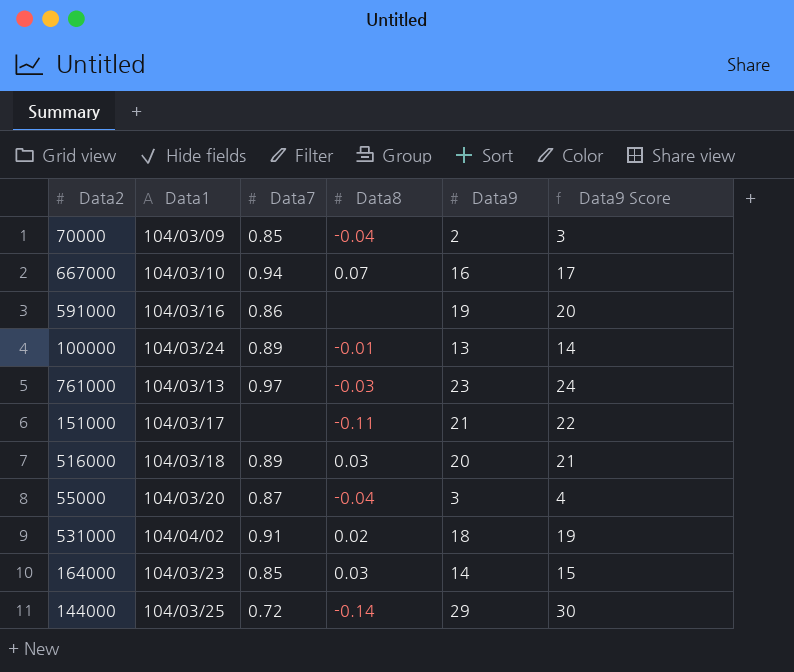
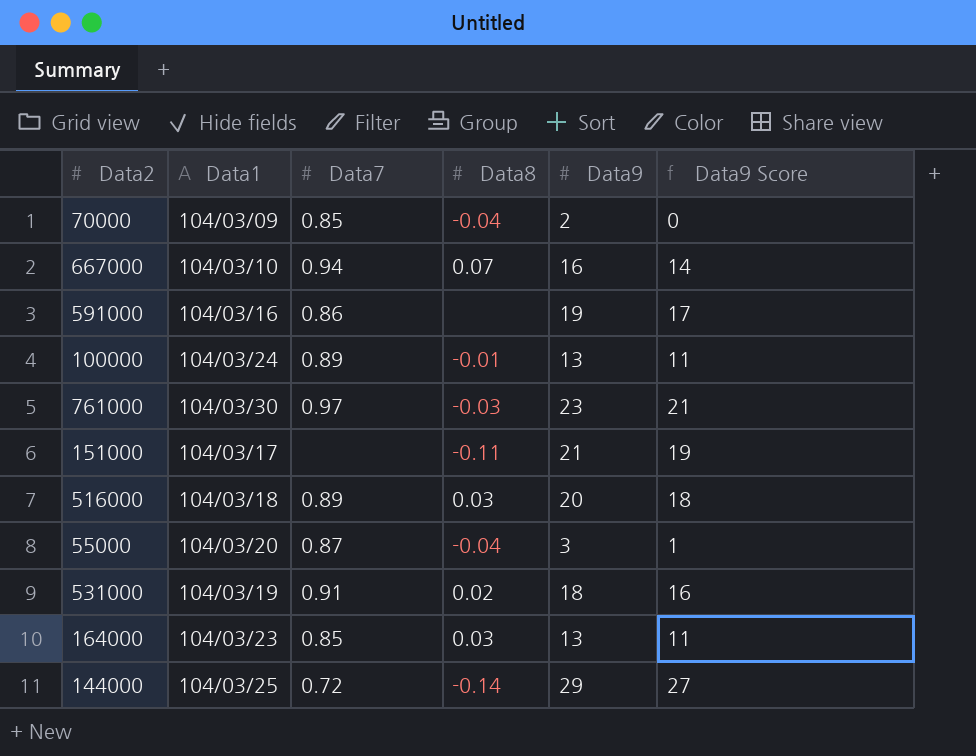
column Data9 Score | formula: [Data9] + 1 -> [Data9] - 2
761000 | Data1: 104/03/13 -> 104/03/30
531000 | Data1: 104/04/02 -> 104/03/19
164000 | Data9: 14 -> 13

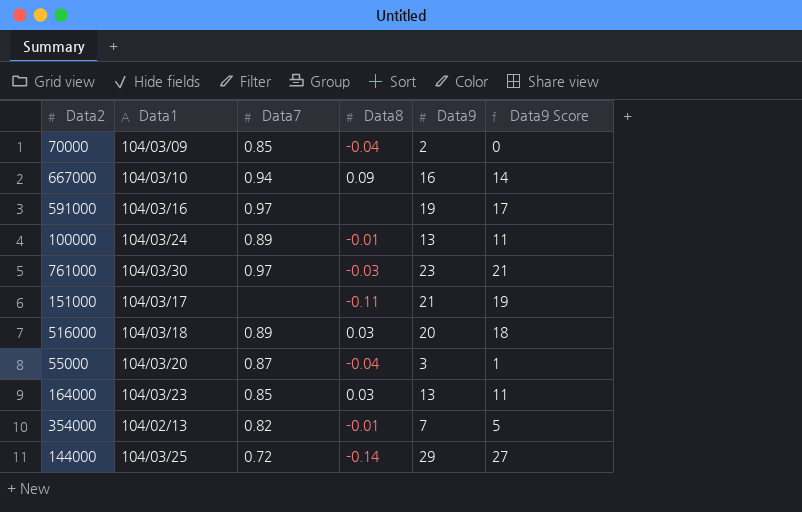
row 531000: 104/03/19 | 0.91 | 0.02 | 18 | 16 -> none
667000 | Data8: 0.07 -> 0.09
591000 | Data7: 0.86 -> 0.97
row 354000: none -> 104/02/13 | 0.82 | -0.01 | 7 | 5

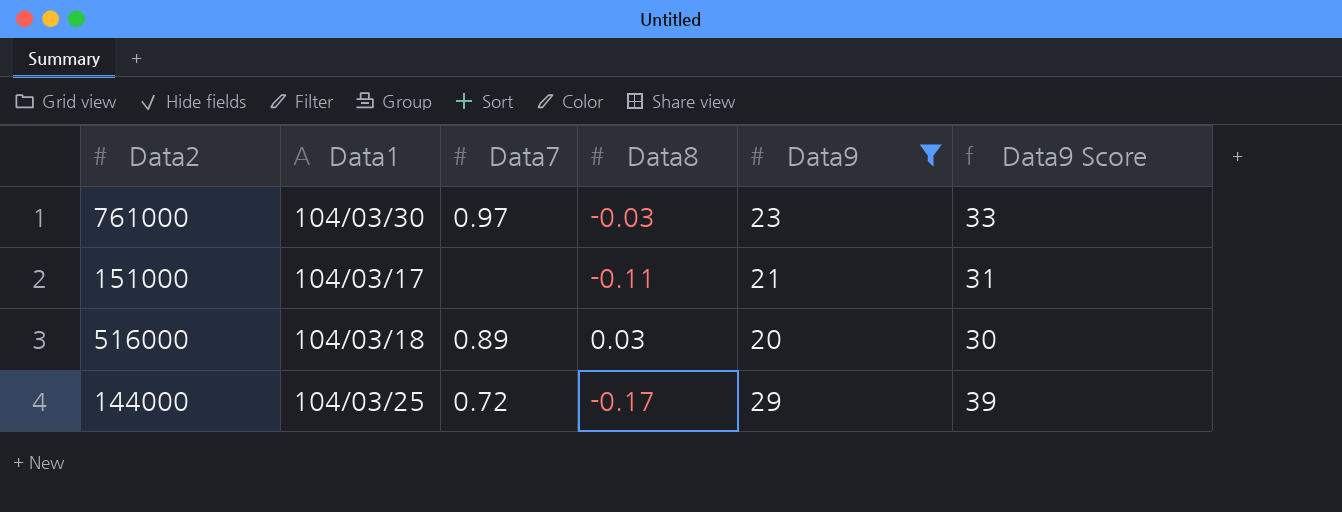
filter: none -> Data9 >= 20
column Data9 Score | formula: [Data9] - 2 -> [Data9] + 10
144000 | Data8: -0.14 -> -0.17

